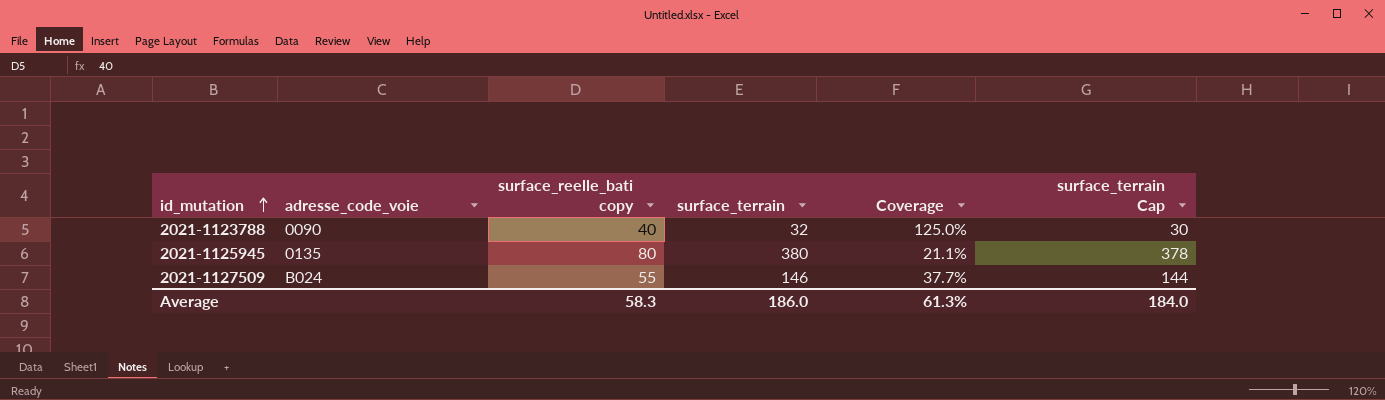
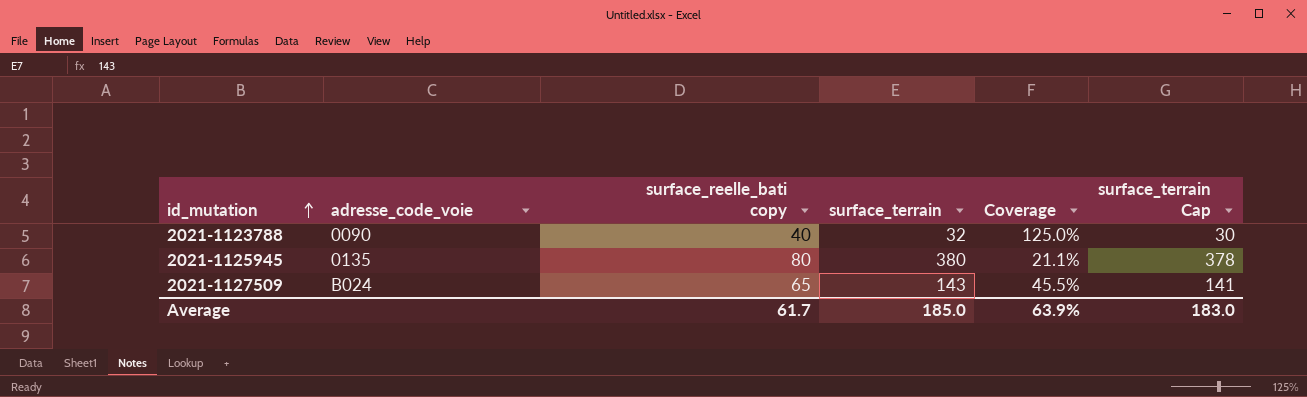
2021-1127509 | surface_reelle_bati copy: 55 -> 65
2021-1127509 | surface_terrain: 146 -> 143
2021-1127509 | Coverage: 37.7% -> 45.5%
2021-1127509 | surface_terrain Cap: 144 -> 141
Average | surface_reelle_bati copy: 58.3 -> 61.7
Average | surface_terrain: 186.0 -> 185.0
Average | Coverage: 61.3% -> 63.9%
Average | surface_terrain Cap: 184.0 -> 183.0

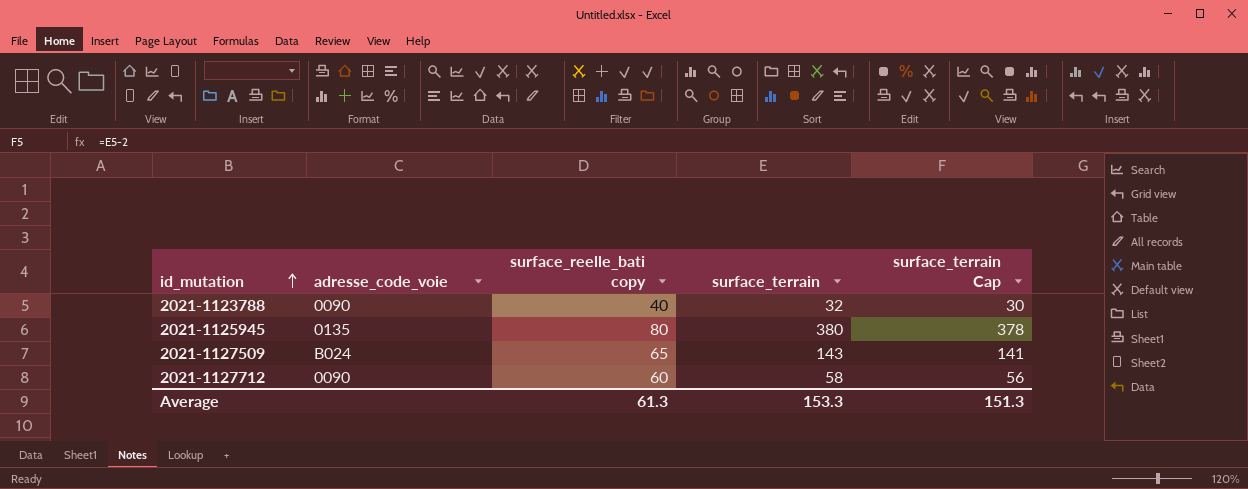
column Coverage | formula: [surface_reelle_bati copy] / [surface_terrain] -> none
row 2021-1127712: none -> 0090 | 60 | 58 | 56
Average | surface_reelle_bati copy: 61.7 -> 61.3
Average | surface_terrain: 185.0 -> 153.3
Average | surface_terrain Cap: 183.0 -> 151.3

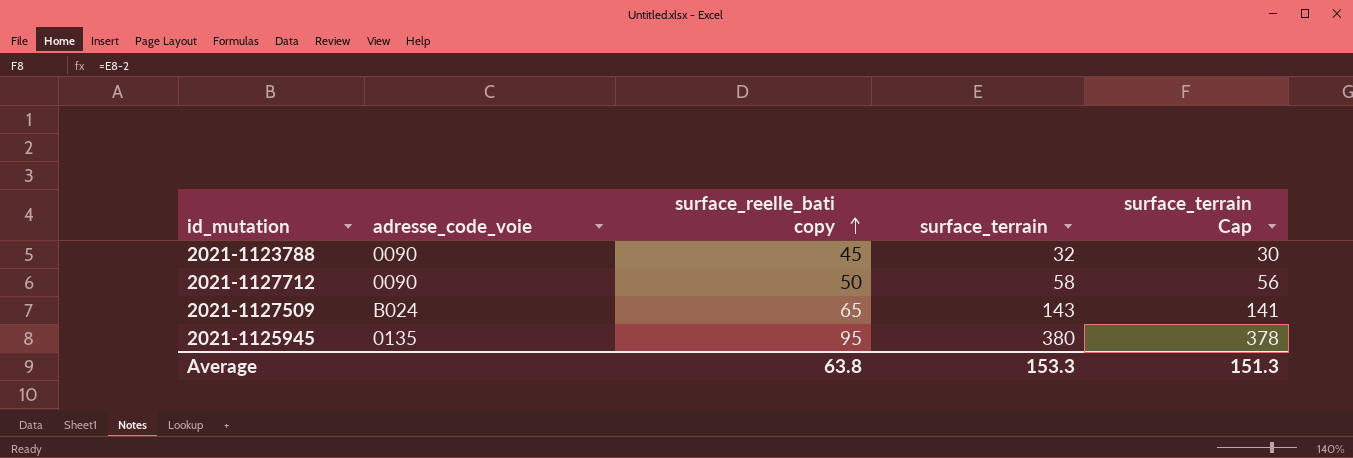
row order: id_mutation ascending -> surface_reelle_bati copy ascending
2021-1123788 | surface_reelle_bati copy: 40 -> 45
2021-1127712 | surface_reelle_bati copy: 60 -> 50
2021-1125945 | surface_reelle_bati copy: 80 -> 95
Average | surface_reelle_bati copy: 61.3 -> 63.8

